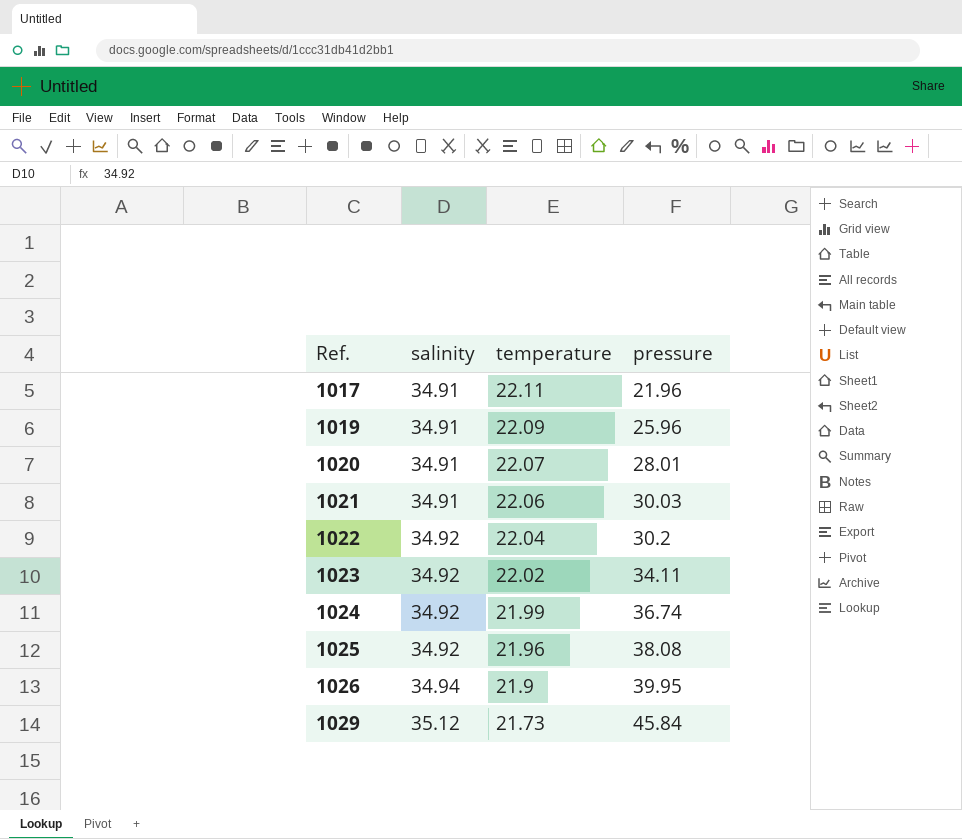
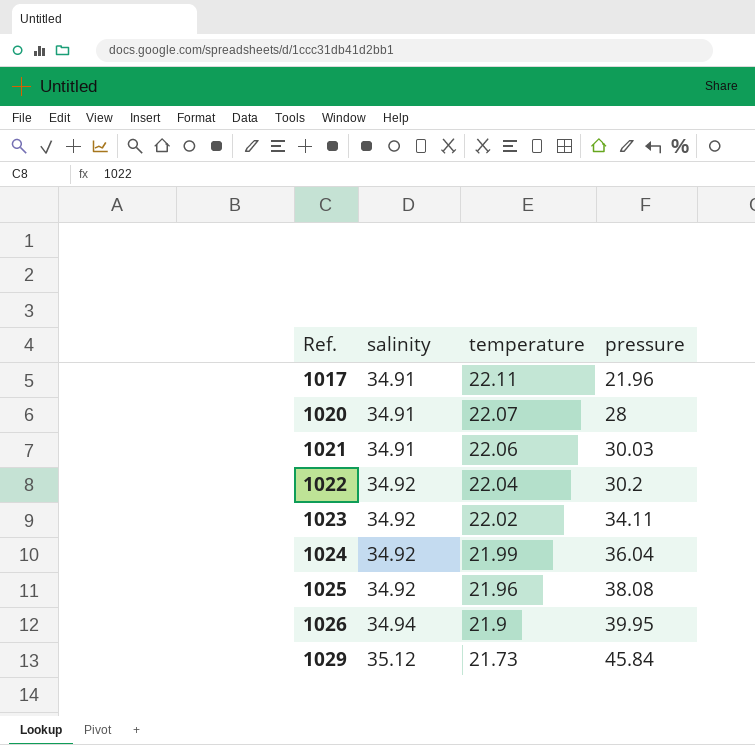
row 1019: 34.91 | 22.09 | 25.96 -> none
1020 | pressure: 28.01 -> 28
1024 | pressure: 36.74 -> 36.04

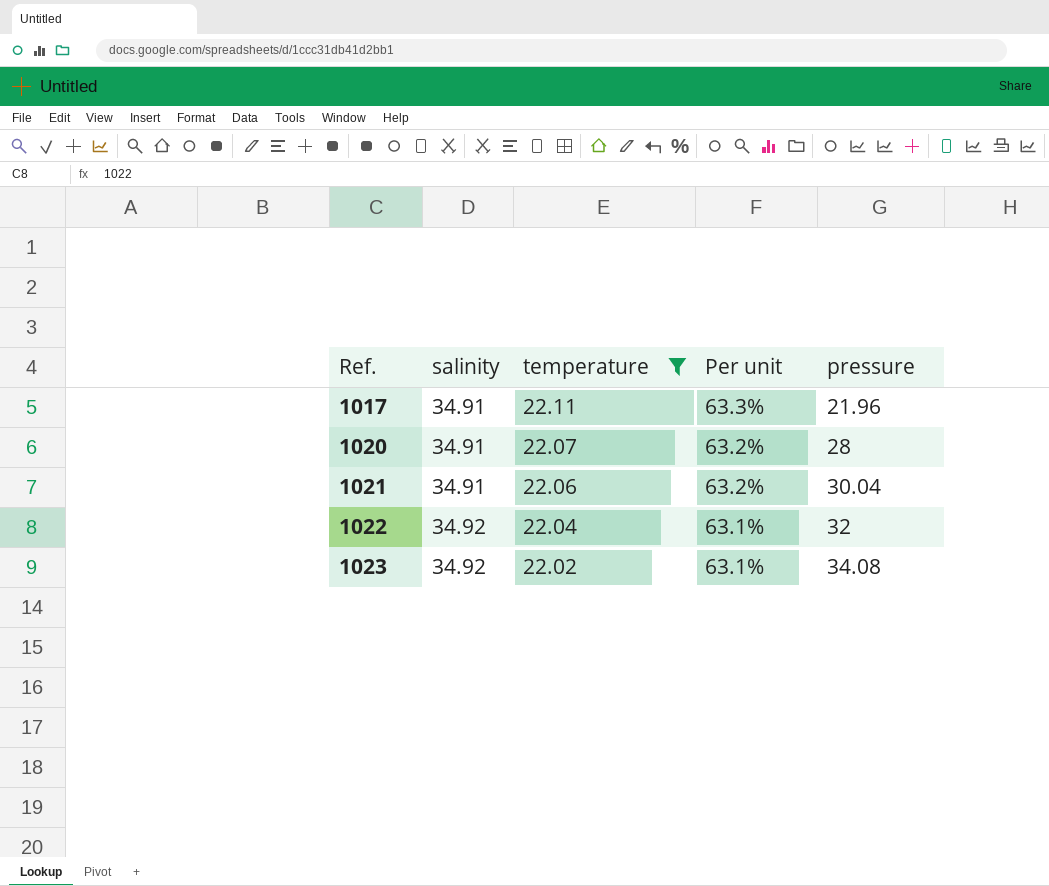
filter: none -> temperature >= 22.02
column Per unit | formula: none -> [temperature] / [salinity]
1021 | pressure: 30.03 -> 30.04
1022 | pressure: 30.2 -> 32
1023 | pressure: 34.11 -> 34.08

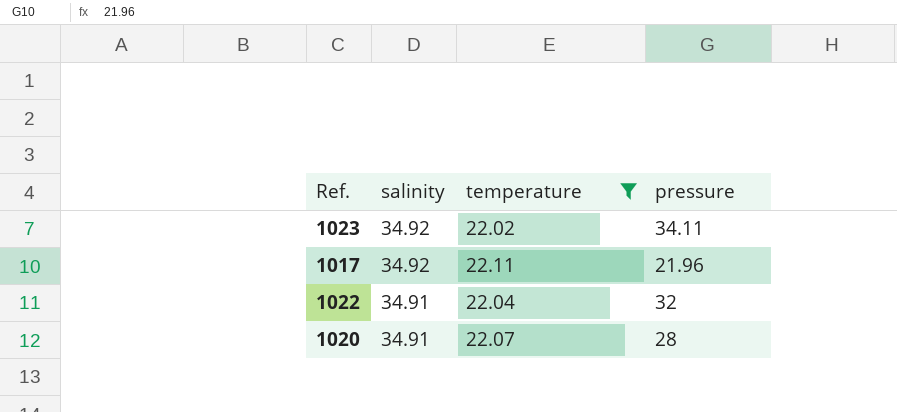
row order: Ref. ascending -> salinity descending
column Per unit | formula: [temperature] / [salinity] -> none
row 1021: 34.91 | 22.06 | 63.2% | 30.04 -> none
1023 | pressure: 34.08 -> 34.11
1017 | salinity: 34.91 -> 34.92
1022 | salinity: 34.92 -> 34.91

